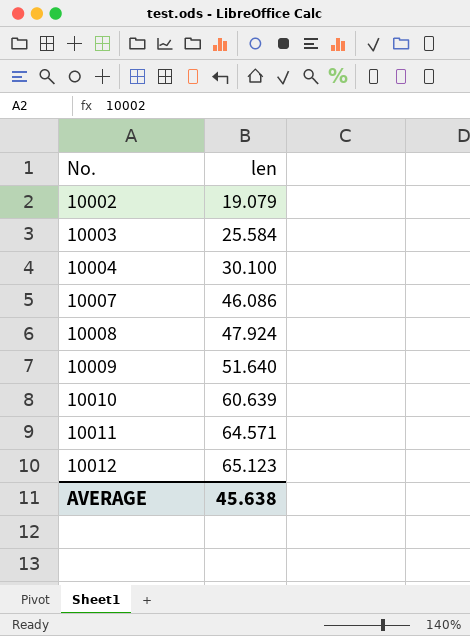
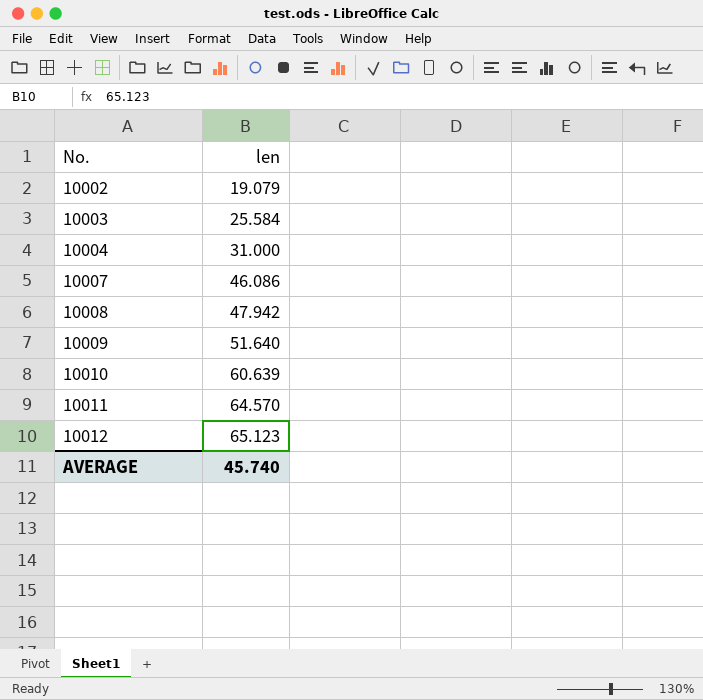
10004 | len: 30.100 -> 31.000
10008 | len: 47.924 -> 47.942
10011 | len: 64.571 -> 64.570
AVERAGE | len: 45.638 -> 45.740

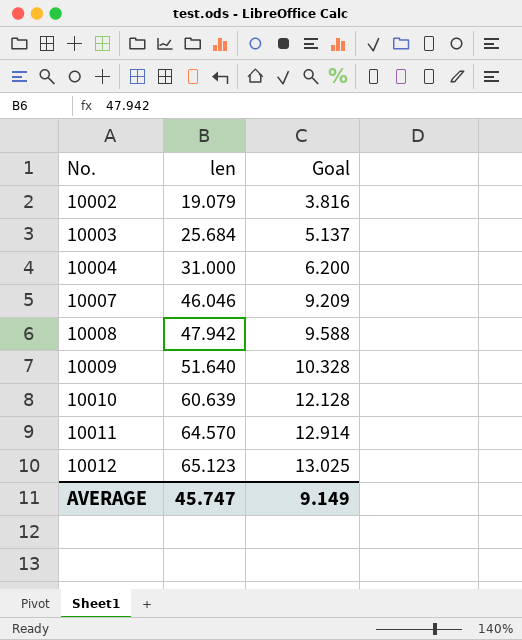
column Goal | formula: none -> [len] * 0.2
10003 | len: 25.584 -> 25.684
10007 | len: 46.086 -> 46.046
AVERAGE | len: 45.740 -> 45.747

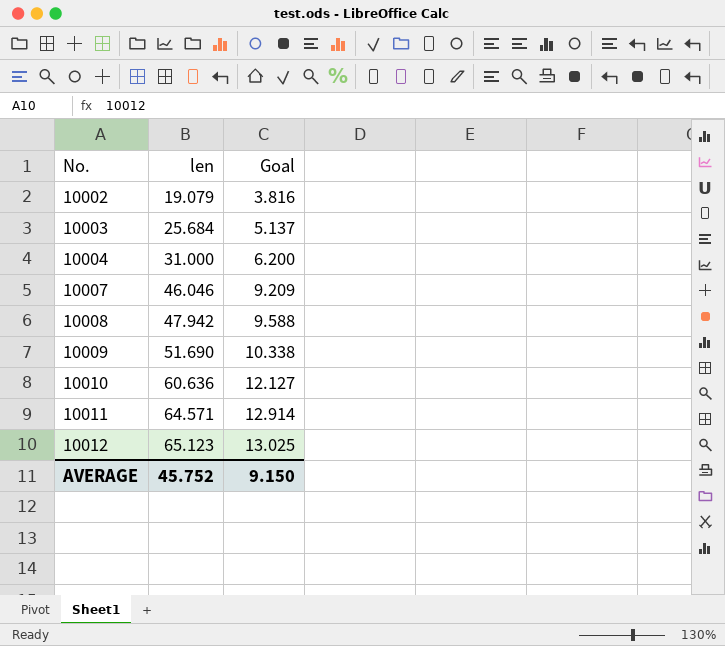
10009 | len: 51.640 -> 51.690
10009 | Goal: 10.328 -> 10.338
10010 | len: 60.639 -> 60.636
10010 | Goal: 12.128 -> 12.127
10011 | len: 64.570 -> 64.571
AVERAGE | len: 45.747 -> 45.752
AVERAGE | Goal: 9.149 -> 9.150

